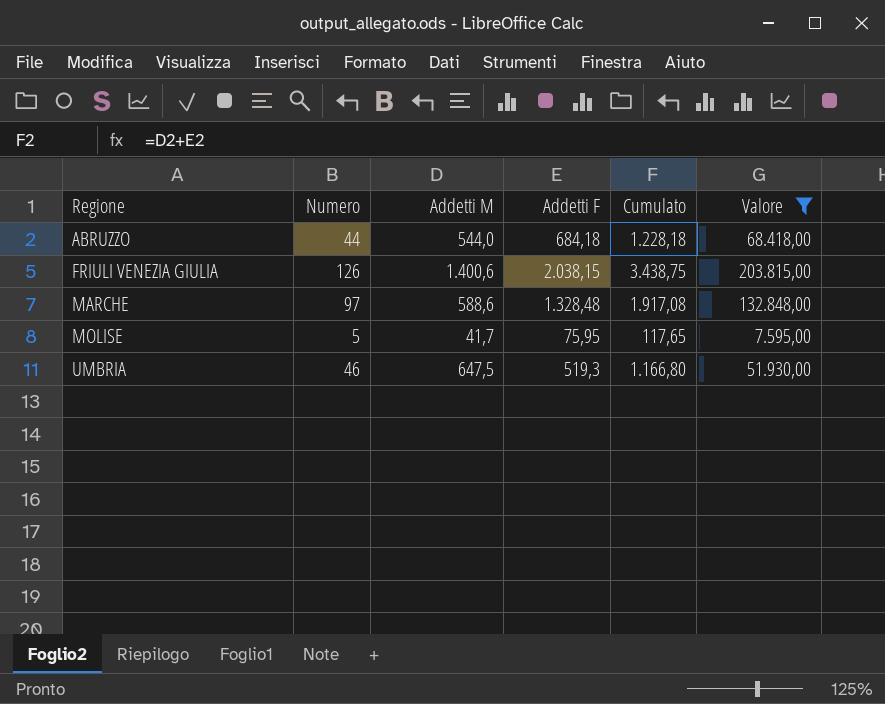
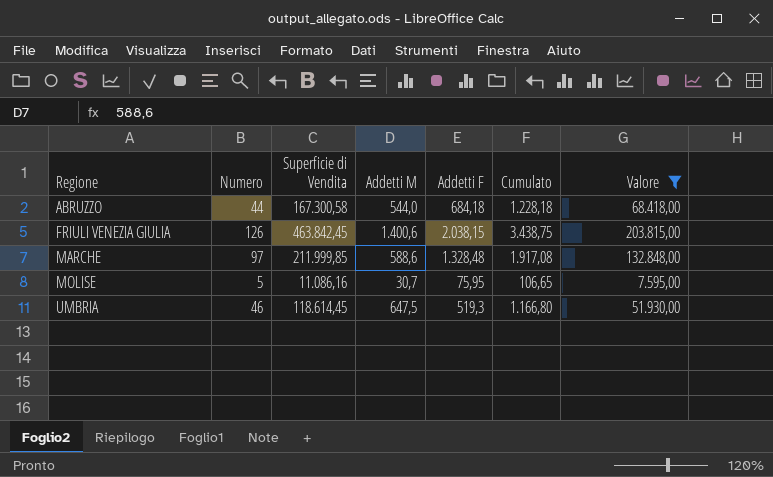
column Superficie di Vendita | position: none -> 3
MOLISE | Addetti M: 41,7 -> 30,7
MOLISE | Cumulato: 117,65 -> 106,65

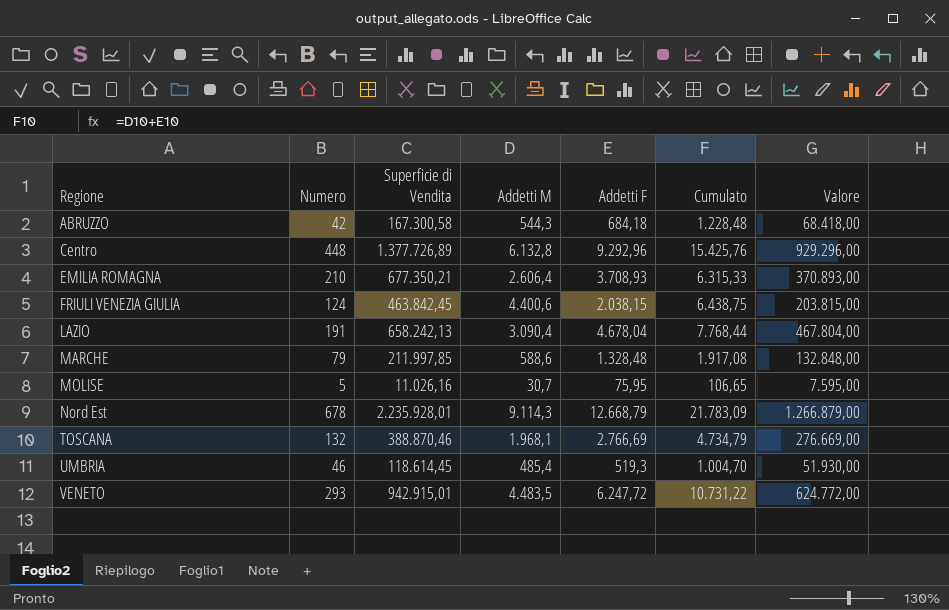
filter: Valore <= 203.815,00 -> none
ABRUZZO | Numero: 44 -> 42
ABRUZZO | Addetti M: 544,0 -> 544,3
ABRUZZO | Cumulato: 1.228,18 -> 1.228,48
FRIULI VENEZIA GIULIA | Numero: 126 -> 124
FRIULI VENEZIA GIULIA | Addetti M: 1.400,6 -> 4.400,6
FRIULI VENEZIA GIULIA | Cumulato: 3.438,75 -> 6.438,75
MARCHE | Numero: 97 -> 79
MARCHE | Superficie di Vendita: 211.999,85 -> 211.997,85
MOLISE | Superficie di Vendita: 11.086,16 -> 11.026,16
UMBRIA | Addetti M: 647,5 -> 485,4
UMBRIA | Cumulato: 1.166,80 -> 1.004,70

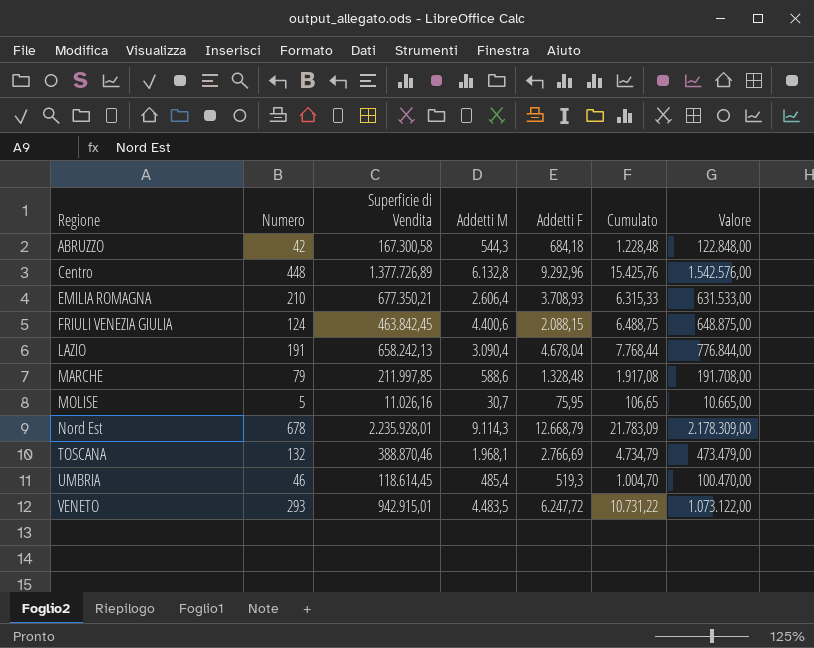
column Valore | formula: [Addetti F] * 100 -> [Cumulato] * 100
FRIULI VENEZIA GIULIA | Addetti F: 2.038,15 -> 2.088,15
FRIULI VENEZIA GIULIA | Cumulato: 6.438,75 -> 6.488,75

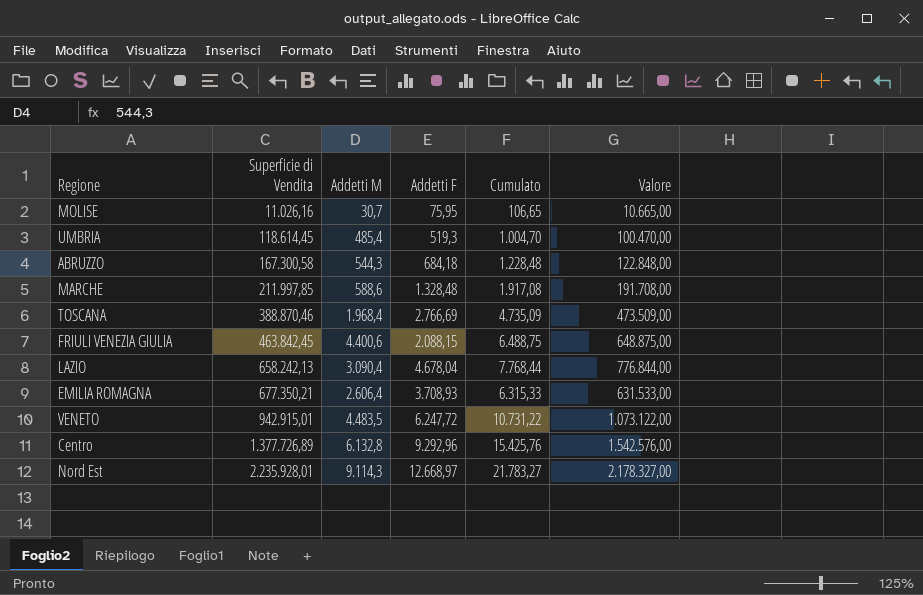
row order: Regione ascending -> Superficie di Vendita ascending
column Numero | position: 2 -> none
TOSCANA | Addetti M: 1.968,1 -> 1.968,4
TOSCANA | Cumulato: 4.734,79 -> 4.735,09
TOSCANA | Valore: 473.479,00 -> 473.509,00
Nord Est | Addetti F: 12.668,79 -> 12.668,97
Nord Est | Cumulato: 21.783,09 -> 21.783,27
Nord Est | Valore: 2.178.309,00 -> 2.178.327,00

